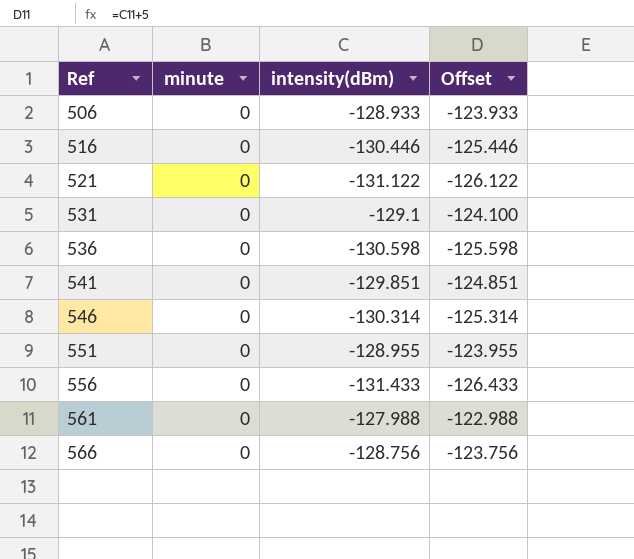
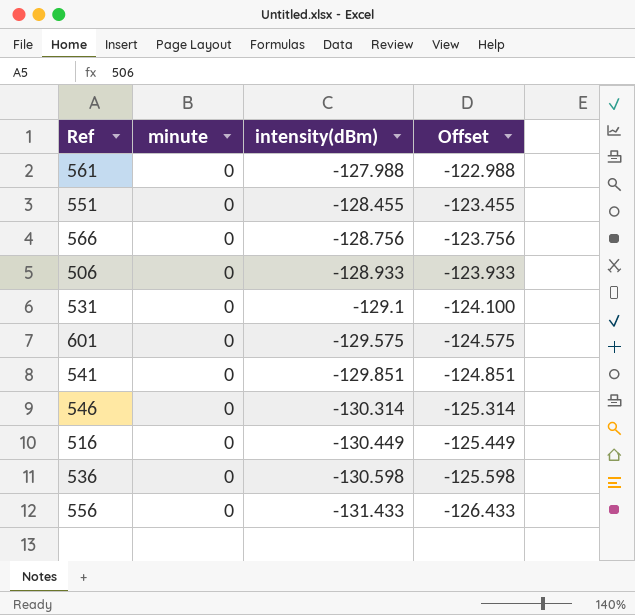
row order: Ref ascending -> intensity(dBm) descending
row 521: 0 | -131.122 | -126.122 -> none
551 | intensity(dBm): -128.955 -> -128.455
551 | Offset: -123.955 -> -123.455
row 601: none -> 0 | -129.575 | -124.575
516 | intensity(dBm): -130.446 -> -130.449
516 | Offset: -125.446 -> -125.449

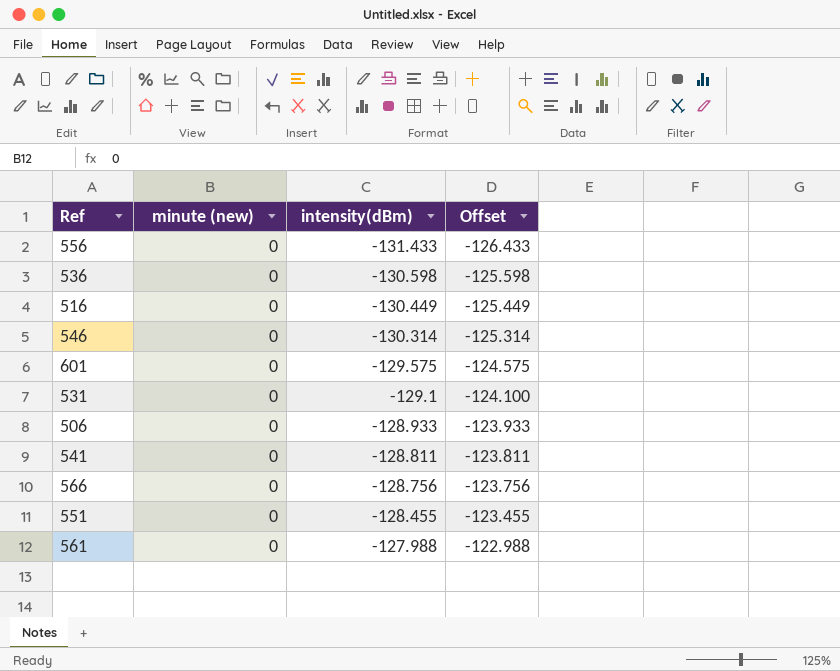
row order: intensity(dBm) descending -> intensity(dBm) ascending
column name: minute -> minute (new)
541 | intensity(dBm): -129.851 -> -128.811
541 | Offset: -124.851 -> -123.811

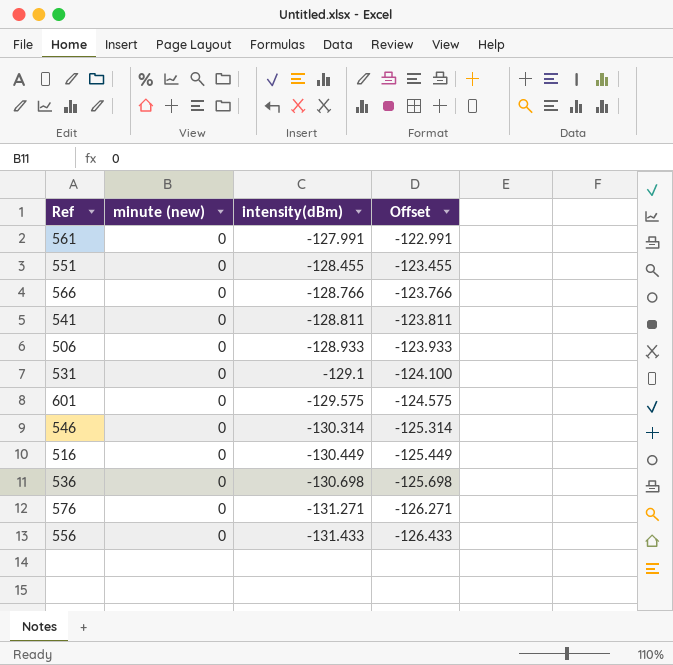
row order: intensity(dBm) ascending -> intensity(dBm) descending
561 | intensity(dBm): -127.988 -> -127.991
561 | Offset: -122.988 -> -122.991
566 | intensity(dBm): -128.756 -> -128.766
566 | Offset: -123.756 -> -123.766
536 | intensity(dBm): -130.598 -> -130.698
536 | Offset: -125.598 -> -125.698
row 576: none -> 0 | -131.271 | -126.271

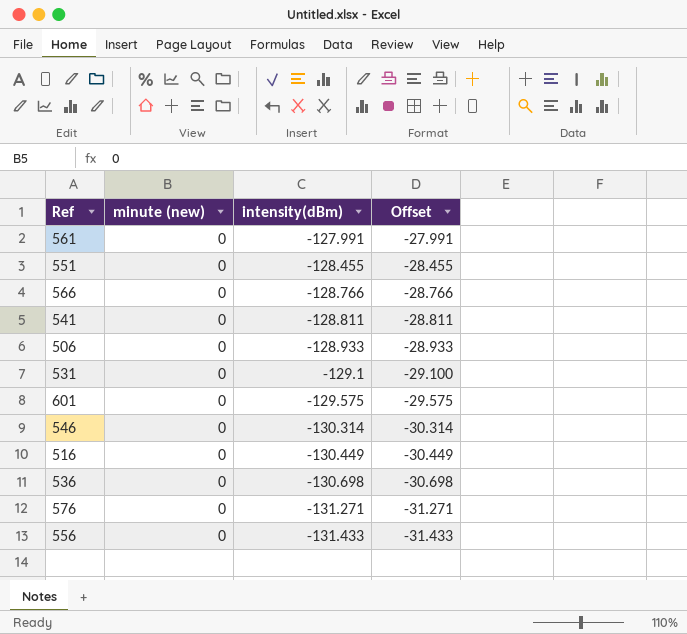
column Offset | formula: [intensity(dBm)] + 5 -> [intensity(dBm)] + 100

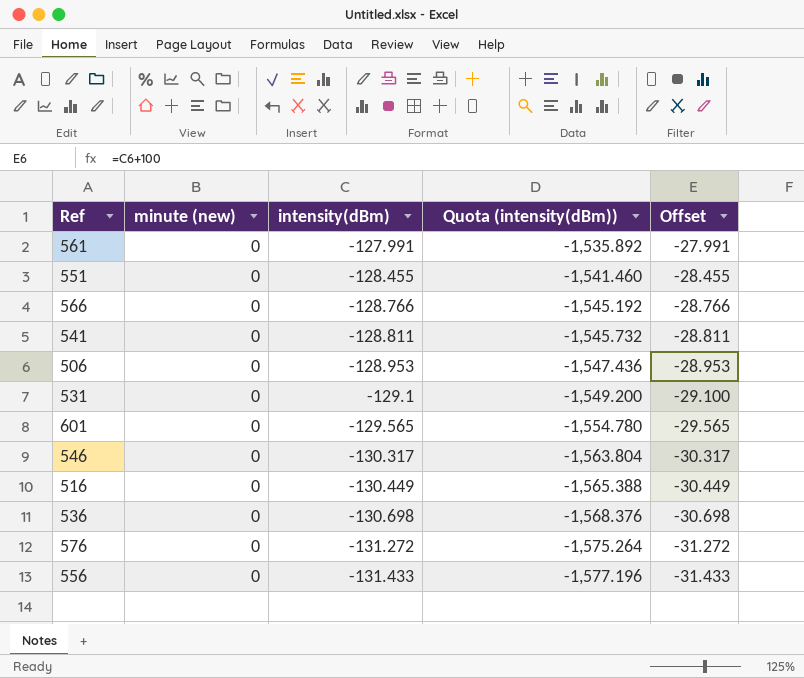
column Quota (intensity(dBm)) | formula: none -> [intensity(dBm)] * 12
506 | intensity(dBm): -128.933 -> -128.953
506 | Offset: -28.933 -> -28.953
601 | intensity(dBm): -129.575 -> -129.565
601 | Offset: -29.575 -> -29.565
546 | intensity(dBm): -130.314 -> -130.317
546 | Offset: -30.314 -> -30.317
576 | intensity(dBm): -131.271 -> -131.272
576 | Offset: -31.271 -> -31.272

